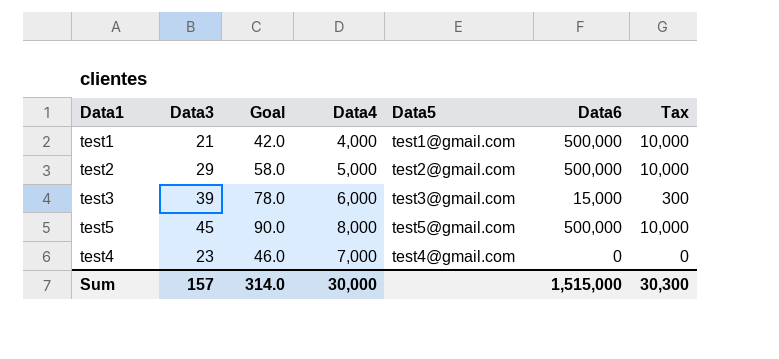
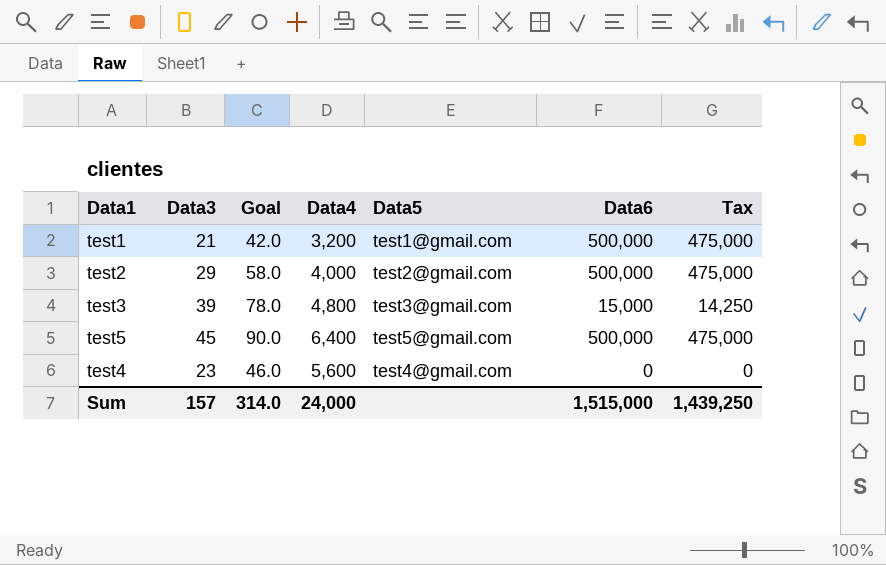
column Tax | formula: [Data6] * 0.02 -> [Data6] * 0.95
test1 | Data4: 4,000 -> 3,200
test2 | Data4: 5,000 -> 4,000
test3 | Data4: 6,000 -> 4,800
test5 | Data4: 8,000 -> 6,400
test4 | Data4: 7,000 -> 5,600
Sum | Data4: 30,000 -> 24,000
Sum | Tax: 30,300 -> 1,439,250

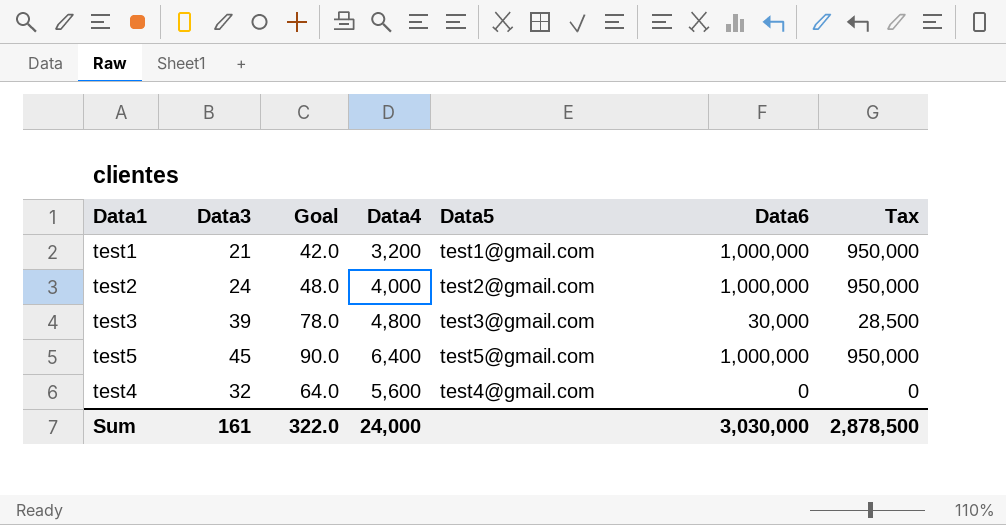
test1 | Data6: 500,000 -> 1,000,000
test1 | Tax: 475,000 -> 950,000
test2 | Data3: 29 -> 24
test2 | Goal: 58.0 -> 48.0
test2 | Data6: 500,000 -> 1,000,000
test2 | Tax: 475,000 -> 950,000
test3 | Data6: 15,000 -> 30,000
test3 | Tax: 14,250 -> 28,500
test5 | Data6: 500,000 -> 1,000,000
test5 | Tax: 475,000 -> 950,000
test4 | Data3: 23 -> 32
test4 | Goal: 46.0 -> 64.0
Sum | Data3: 157 -> 161
Sum | Goal: 314.0 -> 322.0
Sum | Data6: 1,515,000 -> 3,030,000
Sum | Tax: 1,439,250 -> 2,878,500

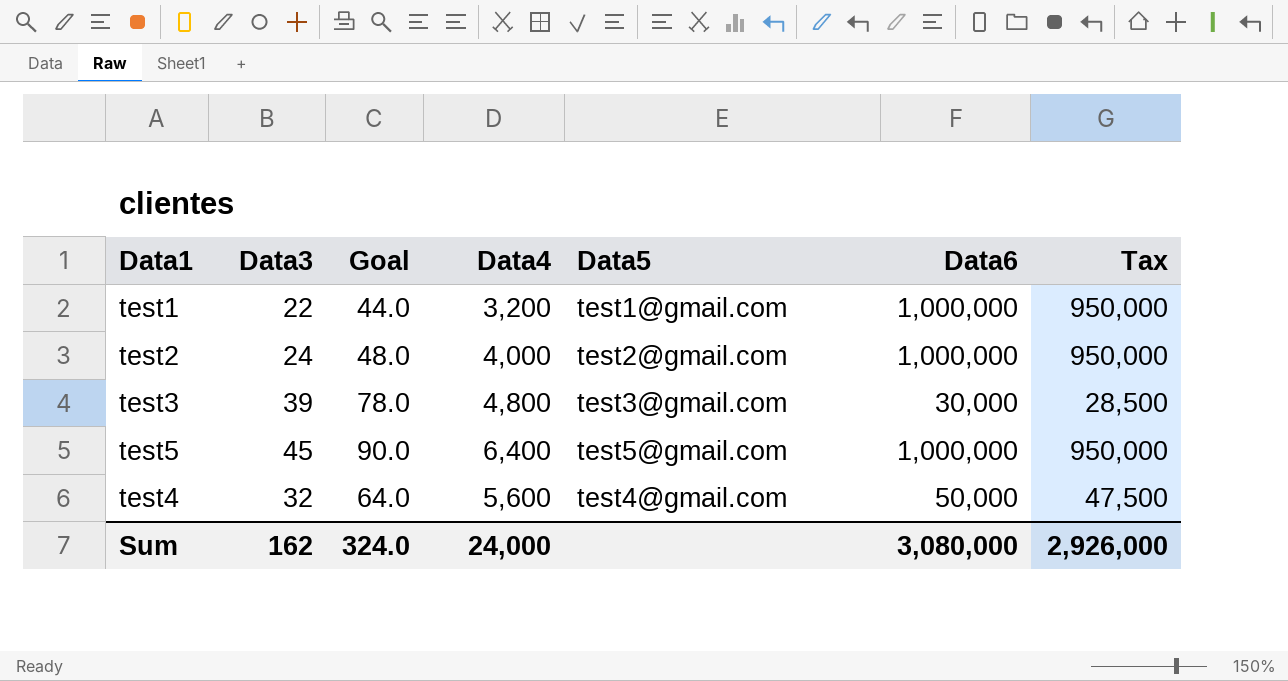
test1 | Data3: 21 -> 22
test1 | Goal: 42.0 -> 44.0
test4 | Data6: 0 -> 50,000
test4 | Tax: 0 -> 47,500
Sum | Data3: 161 -> 162
Sum | Goal: 322.0 -> 324.0
Sum | Data6: 3,030,000 -> 3,080,000
Sum | Tax: 2,878,500 -> 2,926,000

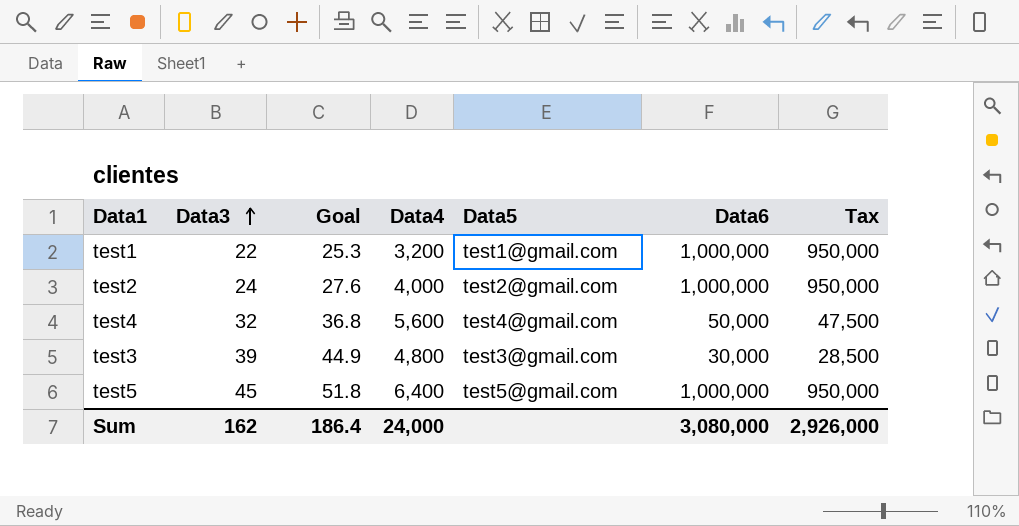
row order: none -> Data3 ascending
column Goal | formula: [Data3] * 2 -> [Data3] * 1.15
Sum | Goal: 324.0 -> 186.4

